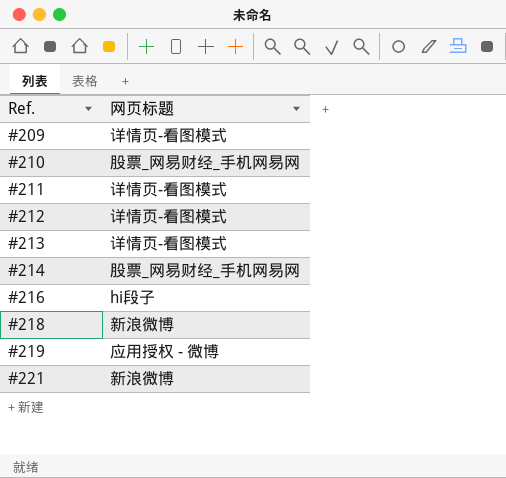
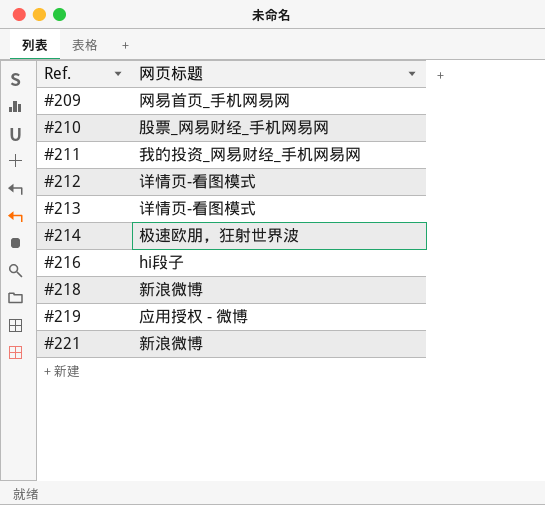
#209 | 网页标题: 详情页-看图模式 -> 网易首页_手机网易网
#211 | 网页标题: 详情页-看图模式 -> 我的投资_网易财经_手机网易网
#214 | 网页标题: 股票_网易财经_手机网易网 -> 极速欧朋，狂射世界波

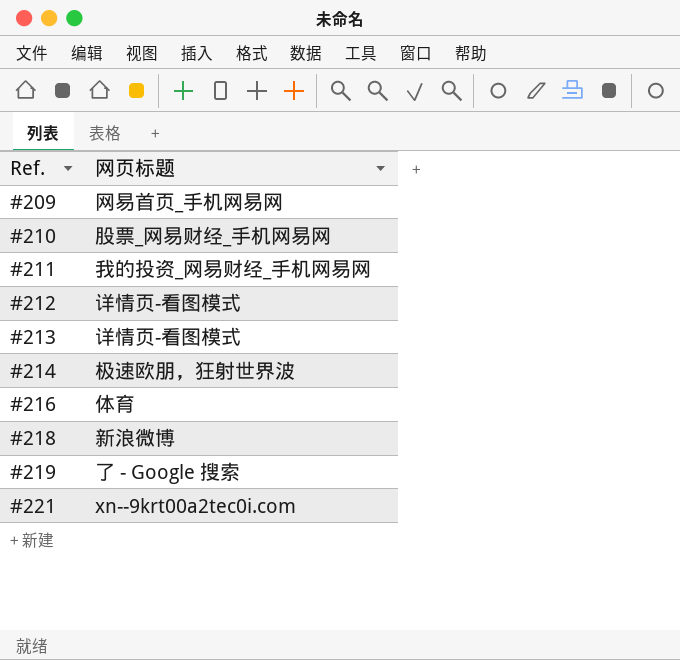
#216 | 网页标题: hi段子 -> 体育
#219 | 网页标题: 应用授权 - 微博 -> 了 - Google 搜索
#221 | 网页标题: 新浪微博 -> xn--9krt00a2tec0i.com

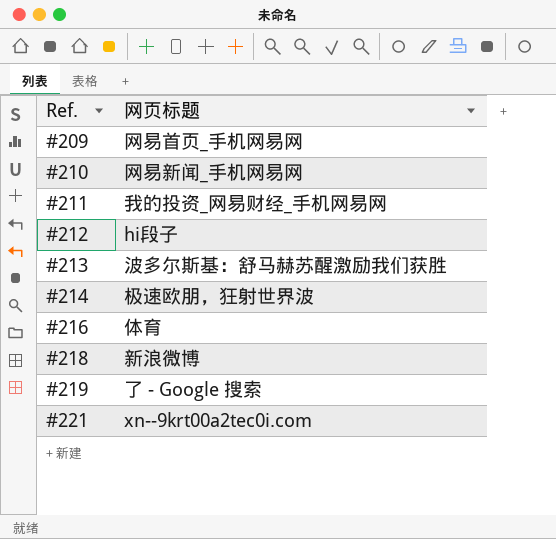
#210 | 网页标题: 股票_网易财经_手机网易网 -> 网易新闻_手机网易网
#212 | 网页标题: 详情页-看图模式 -> hi段子
#213 | 网页标题: 详情页-看图模式 -> 波多尔斯基：舒马赫苏醒激励我们获胜

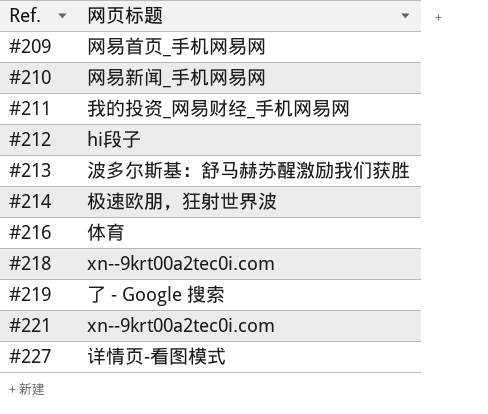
#218 | 网页标题: 新浪微博 -> xn--9krt00a2tec0i.com
row #227: none -> 详情页-看图模式

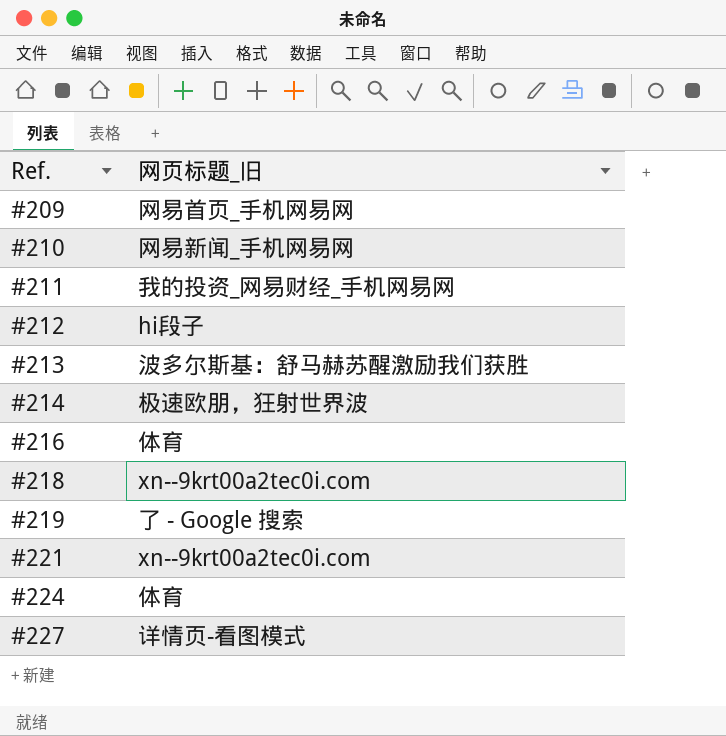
column name: 网页标题 -> 网页标题_旧
row #224: none -> 体育

